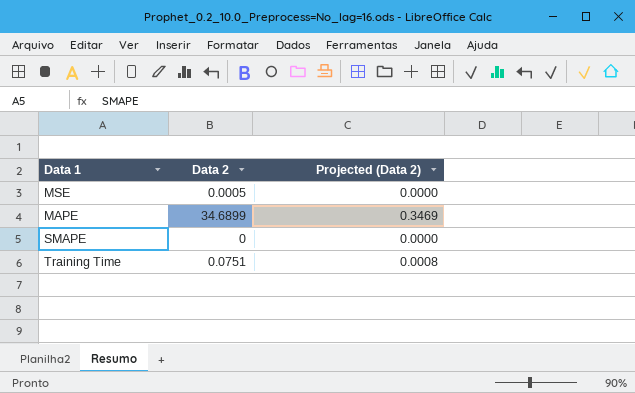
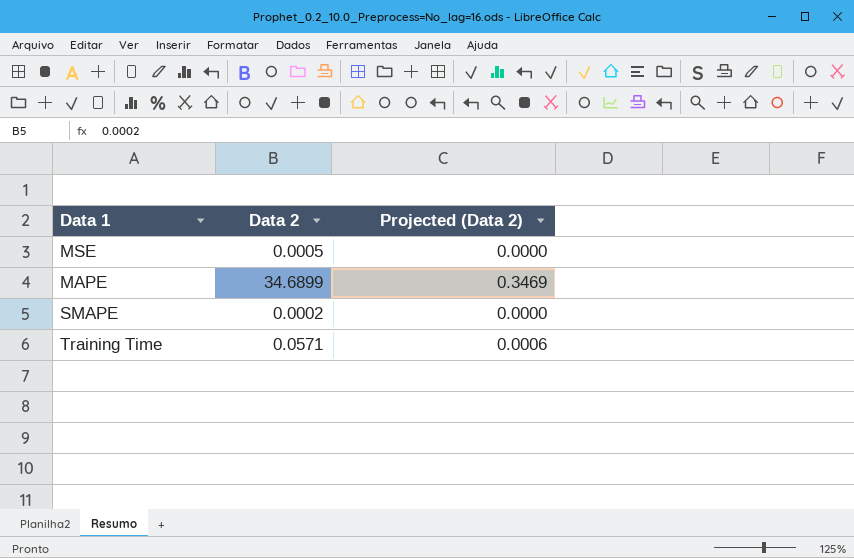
SMAPE | Data 2: 0 -> 0.0002
Training Time | Data 2: 0.0751 -> 0.0571
Training Time | Projected (Data 2): 0.0008 -> 0.0006

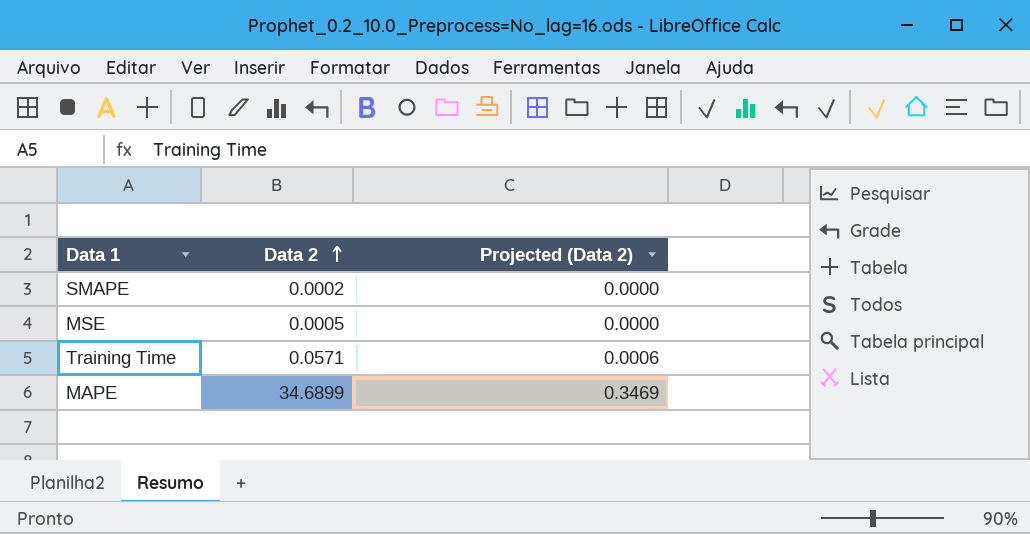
row order: none -> Data 2 ascending

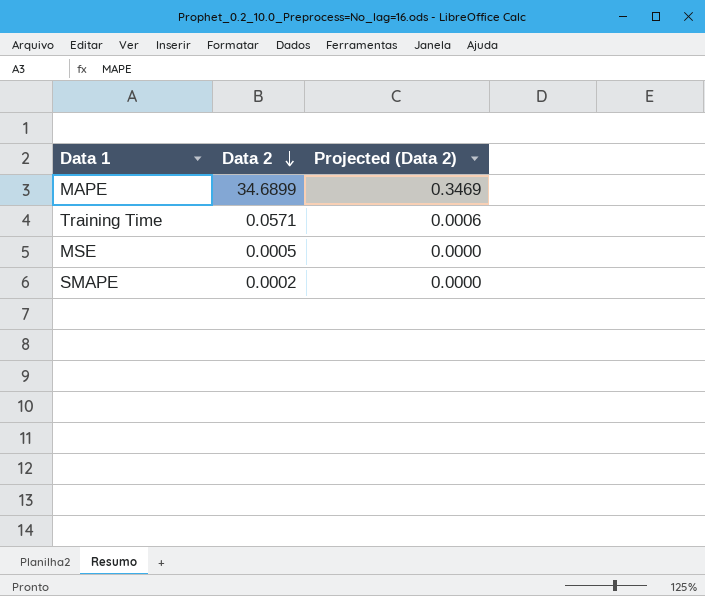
row order: Data 2 ascending -> Data 2 descending

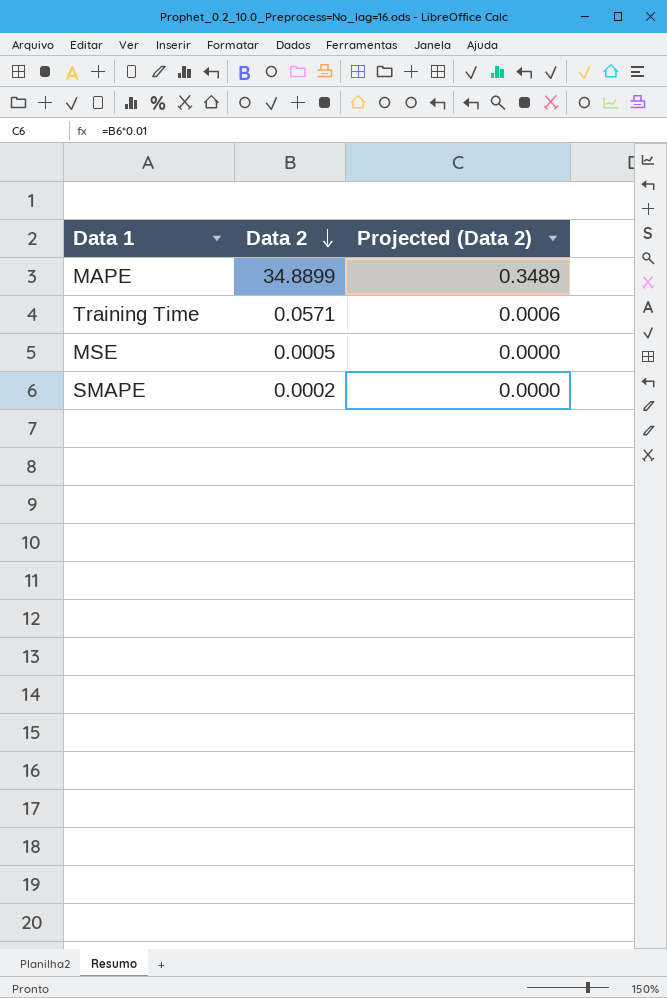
MAPE | Data 2: 34.6899 -> 34.8899
MAPE | Projected (Data 2): 0.3469 -> 0.3489

